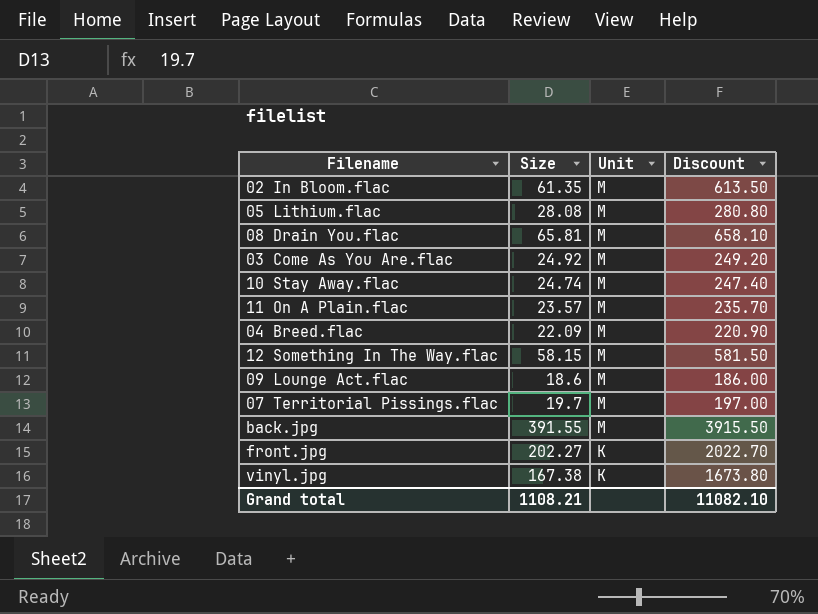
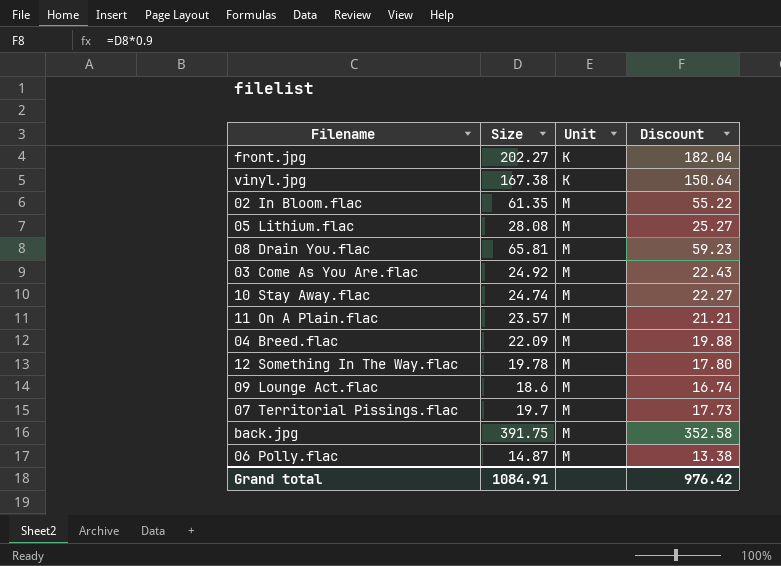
row order: Unit descending -> Unit ascending
column Discount | formula: [Size] * 10 -> [Size] * 0.9
12 Something In The Way.flac | Size: 58.15 -> 19.78
back.jpg | Size: 391.55 -> 391.75
row 06 Polly.flac: none -> 14.87 | M | 13.38
Grand total | Size: 1108.21 -> 1084.91
Grand total | Discount: 11082.10 -> 976.42

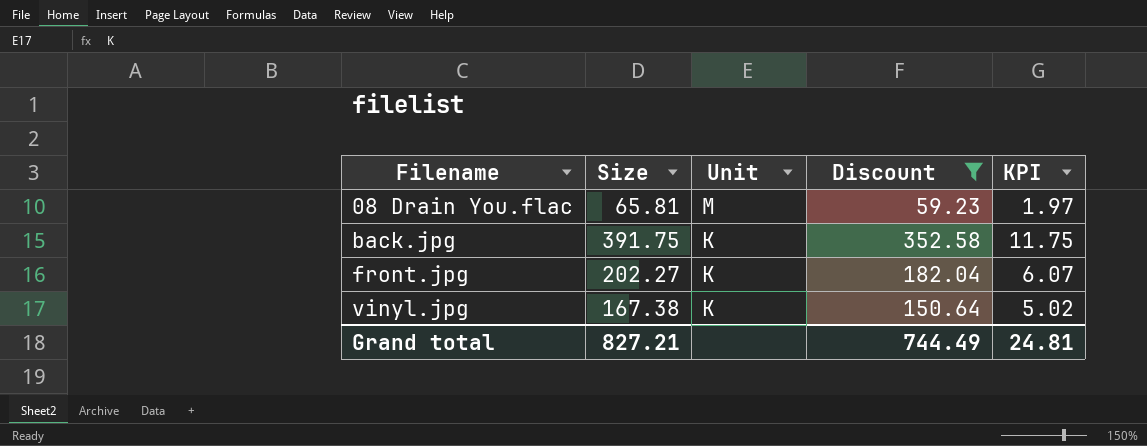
filter: none -> Discount >= 59.23
row order: Unit ascending -> Filename ascending
column KPI | formula: none -> [Size] * 0.03
back.jpg | Unit: M -> K
Grand total | Size: 1084.91 -> 827.21
Grand total | Discount: 976.42 -> 744.49

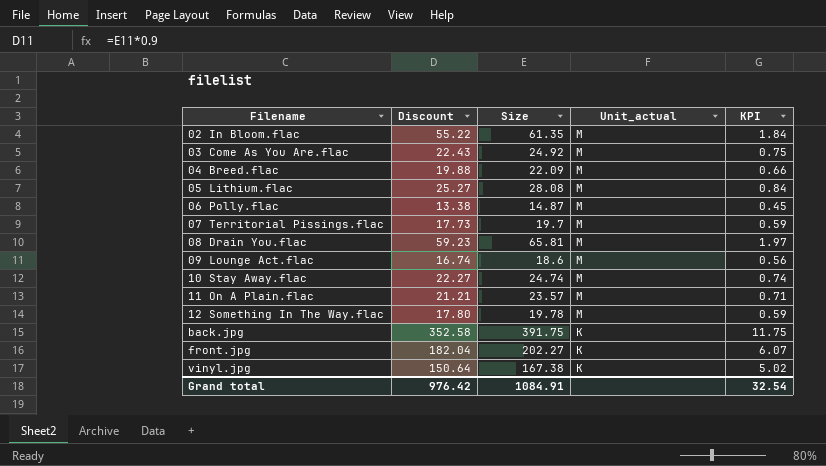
filter: Discount >= 59.23 -> none
column Discount | position: 4 -> 2
column name: Unit -> Unit_actual
Grand total | Discount: 744.49 -> 976.42
Grand total | Size: 827.21 -> 1084.91
Grand total | KPI: 24.81 -> 32.54

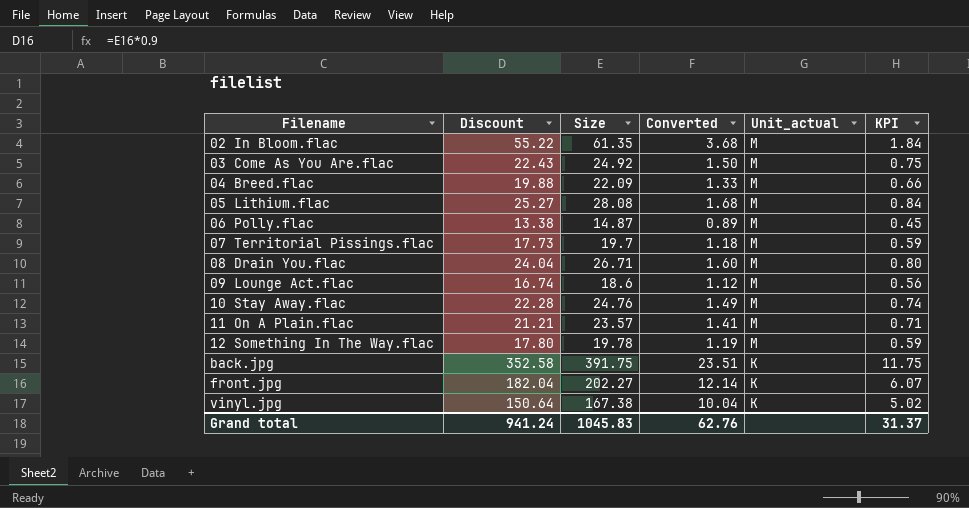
column Converted | formula: none -> [Size] * 0.06
08 Drain You.flac | Discount: 59.23 -> 24.04
08 Drain You.flac | Size: 65.81 -> 26.71
08 Drain You.flac | KPI: 1.97 -> 0.80
10 Stay Away.flac | Discount: 22.27 -> 22.28
10 Stay Away.flac | Size: 24.74 -> 24.76
Grand total | Discount: 976.42 -> 941.24
Grand total | Size: 1084.91 -> 1045.83
Grand total | KPI: 32.54 -> 31.37

